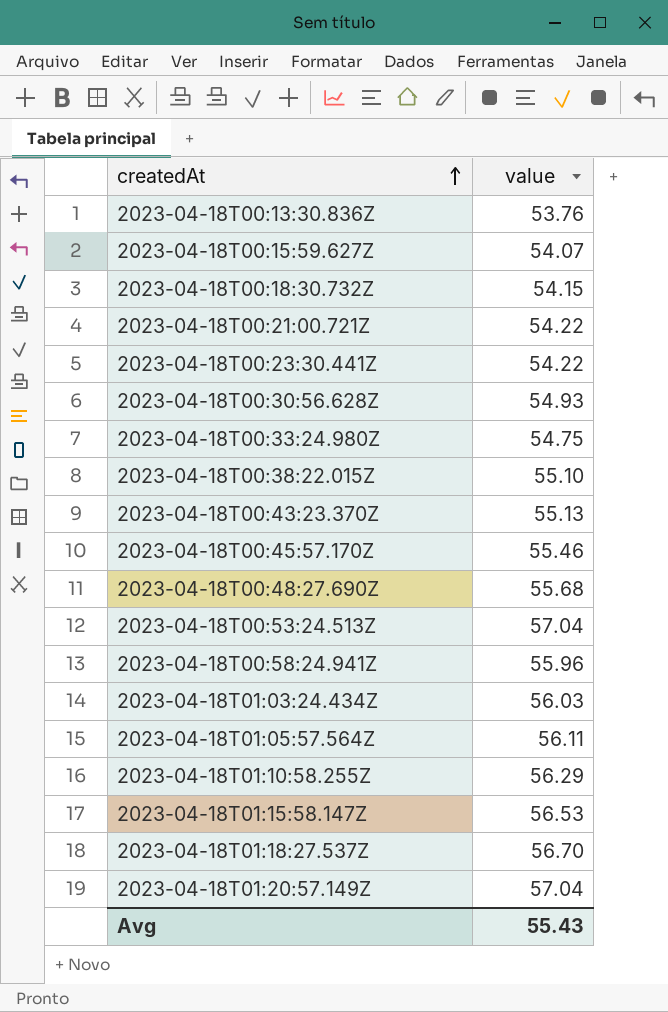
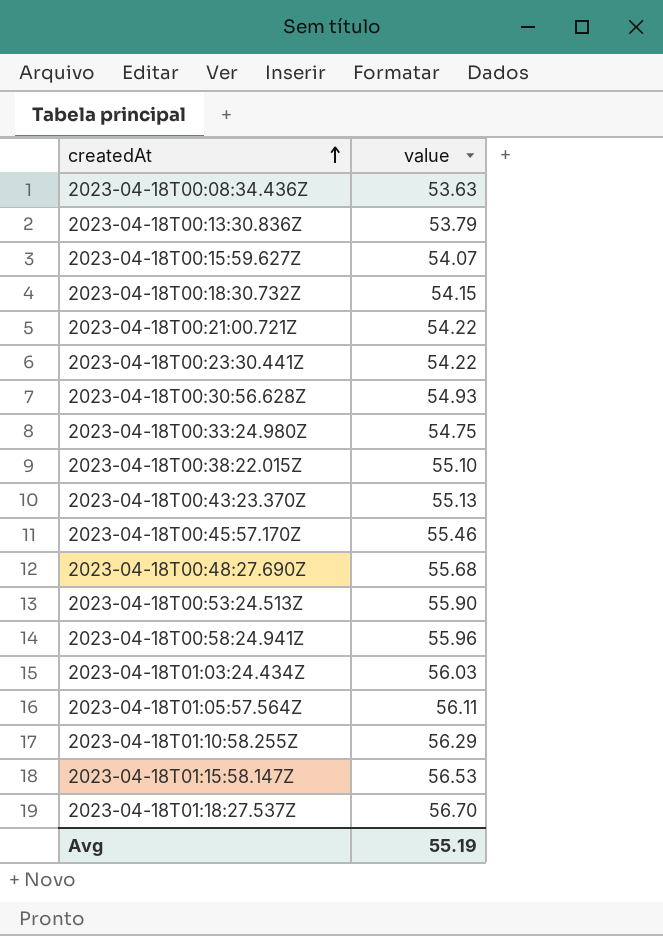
row 2023-04-18T01:20:57.149Z: 57.04 -> none
row 2023-04-18T00:08:34.436Z: none -> 53.63
2023-04-18T00:13:30.836Z | value: 53.76 -> 53.79
2023-04-18T00:53:24.513Z | value: 57.04 -> 55.90
Avg | value: 55.43 -> 55.19

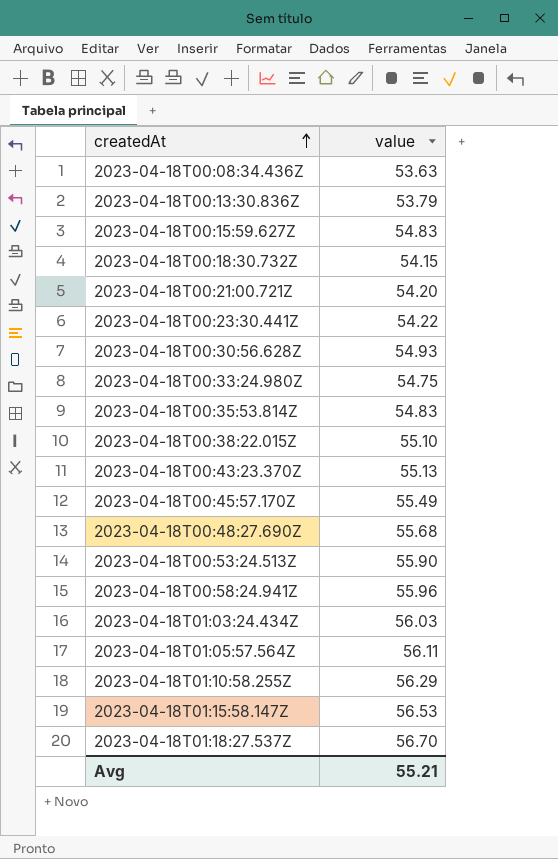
2023-04-18T00:15:59.627Z | value: 54.07 -> 54.83
2023-04-18T00:21:00.721Z | value: 54.22 -> 54.20
row 2023-04-18T00:35:53.814Z: none -> 54.83
2023-04-18T00:45:57.170Z | value: 55.46 -> 55.49
Avg | value: 55.19 -> 55.21

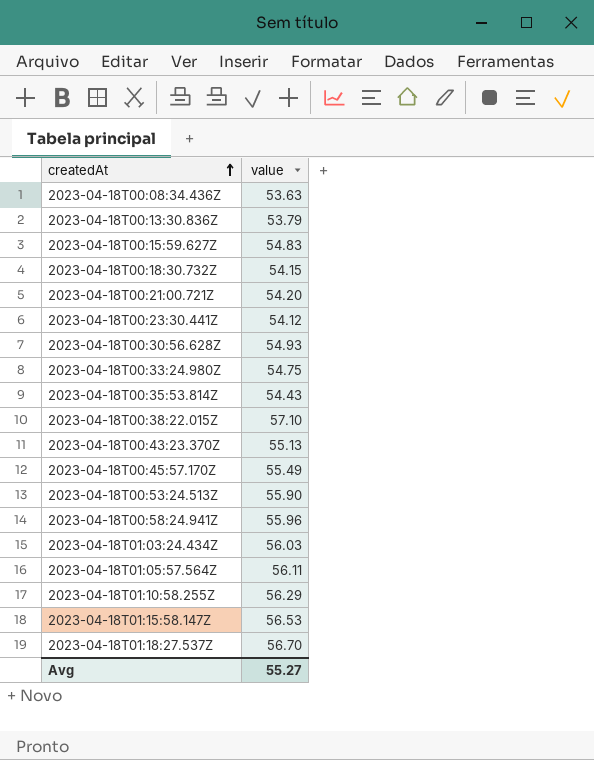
row 2023-04-18T00:48:27.690Z: 55.68 -> none
2023-04-18T00:23:30.441Z | value: 54.22 -> 54.12
2023-04-18T00:35:53.814Z | value: 54.83 -> 54.43
2023-04-18T00:38:22.015Z | value: 55.10 -> 57.10
Avg | value: 55.21 -> 55.27

